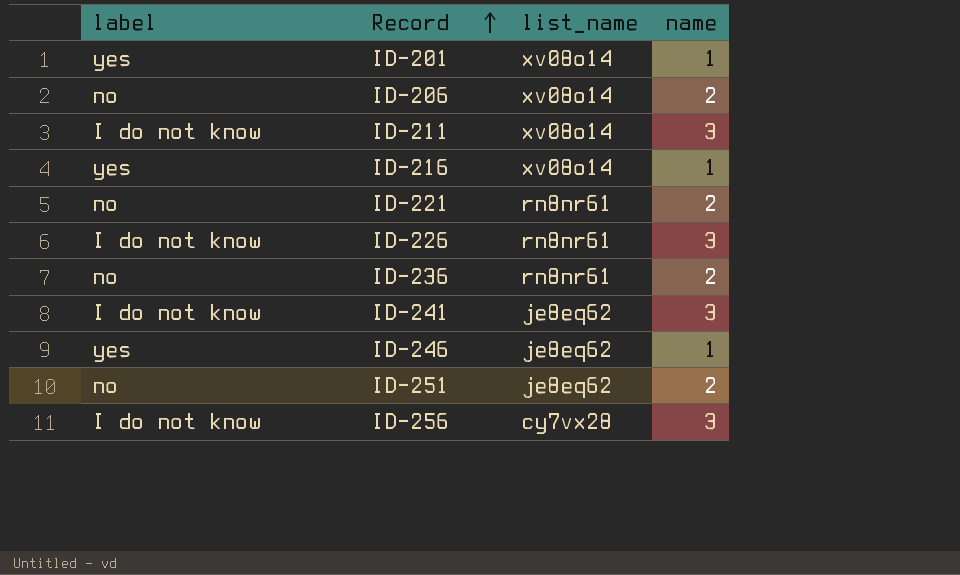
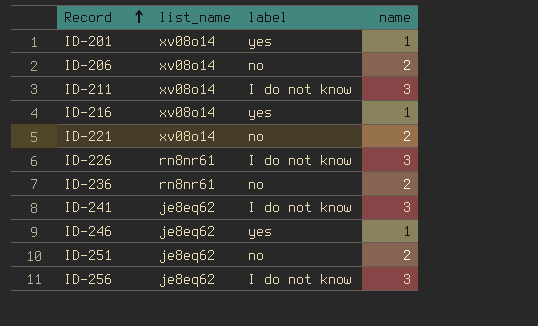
column label | position: 1 -> 3
ID-221 | list_name: rn8nr61 -> xv08o14
ID-256 | list_name: cy7vx28 -> je8eq62

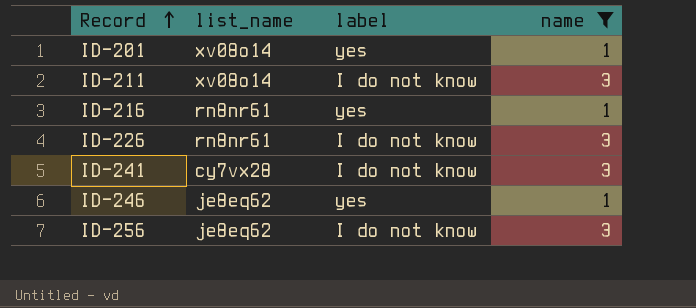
filter: none -> name != 2
ID-216 | list_name: xv08o14 -> rn8nr61
ID-241 | list_name: je8eq62 -> cy7vx28

